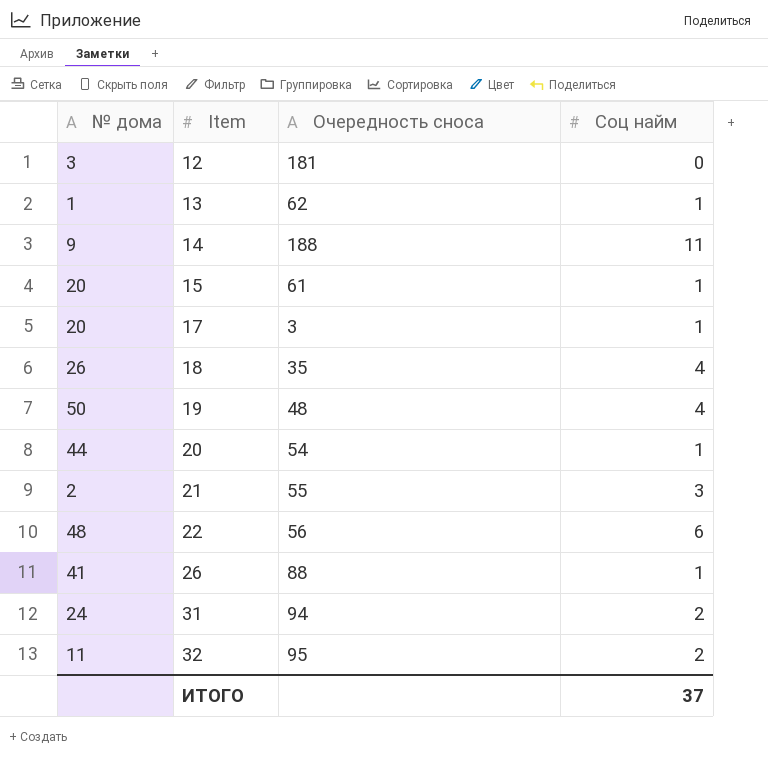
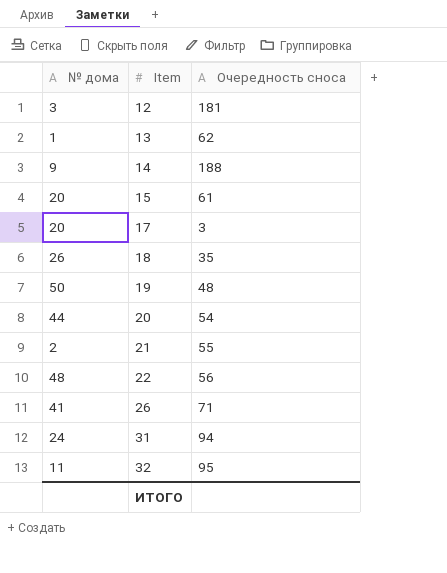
column Соц найм | position: 4 -> none
26 | Очередность сноса: 88 -> 71

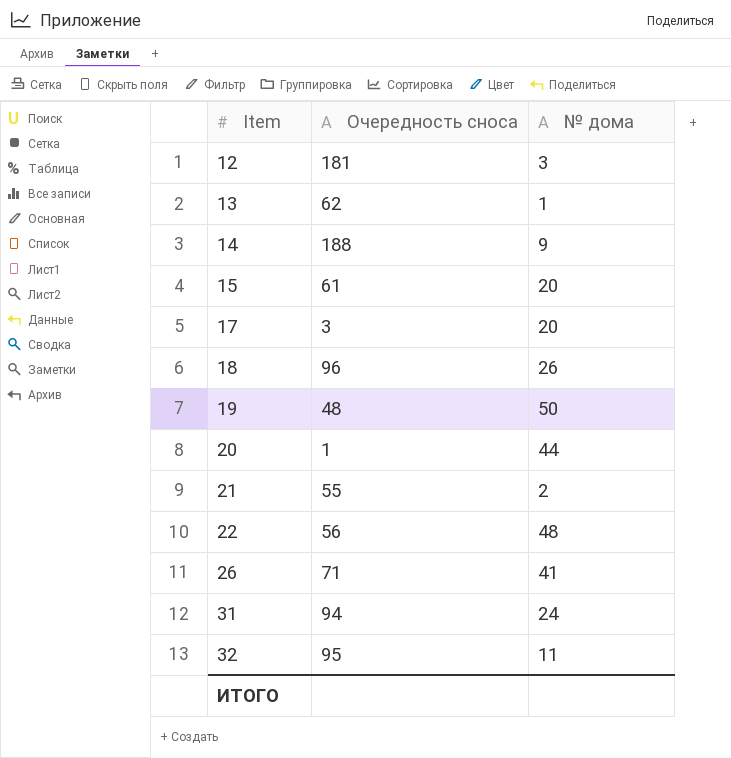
column № дома | position: 1 -> 3
18 | Очередность сноса: 35 -> 96
20 | Очередность сноса: 54 -> 1

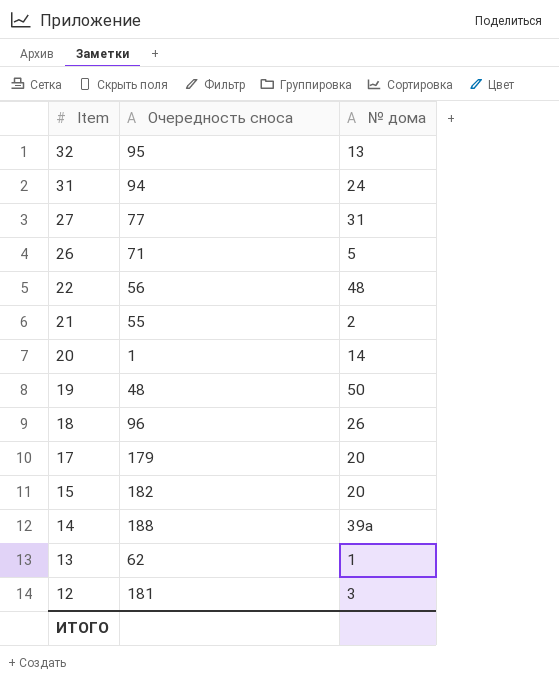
row order: Item ascending -> Item descending
32 | № дома: 11 -> 13
row 27: none -> 77 | 31
26 | № дома: 41 -> 5
20 | № дома: 44 -> 14
17 | Очередность сноса: 3 -> 179
15 | Очередность сноса: 61 -> 182
14 | № дома: 9 -> 39а

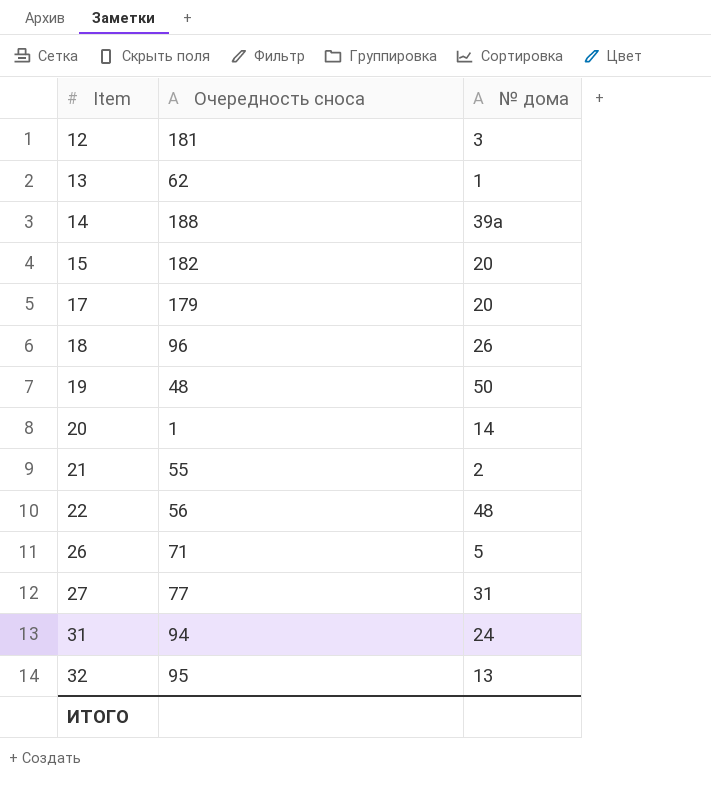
row order: Item descending -> Item ascending

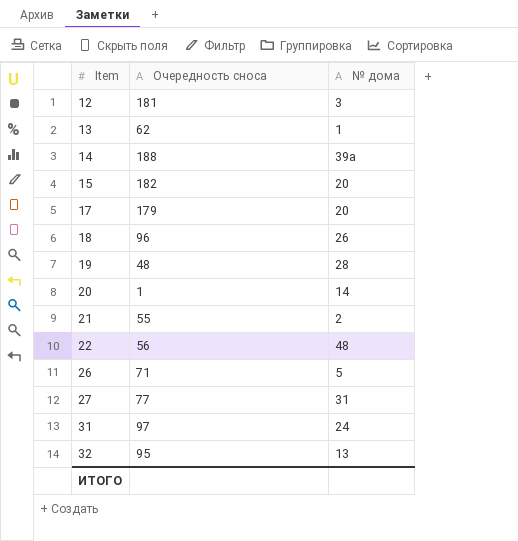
19 | № дома: 50 -> 28
31 | Очередность сноса: 94 -> 97

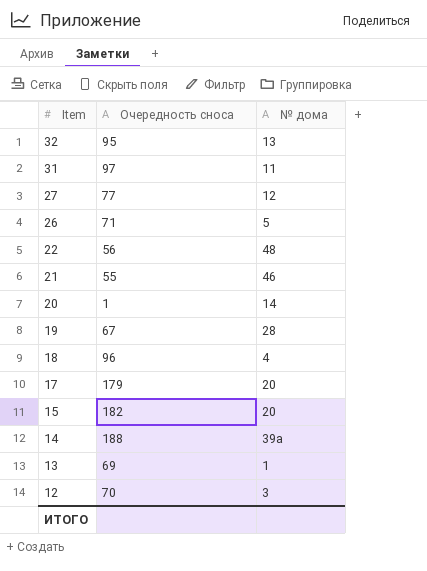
row order: Item ascending -> Item descending
31 | № дома: 24 -> 11
27 | № дома: 31 -> 12
21 | № дома: 2 -> 46
19 | Очередность сноса: 48 -> 67
18 | № дома: 26 -> 4
13 | Очередность сноса: 62 -> 69
12 | Очередность сноса: 181 -> 70

